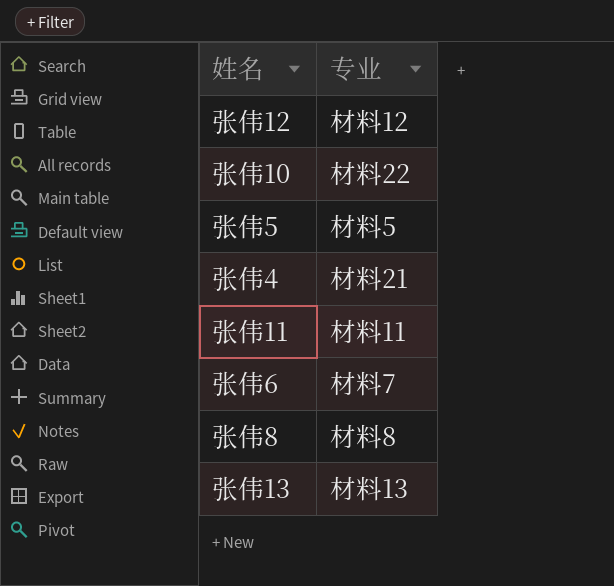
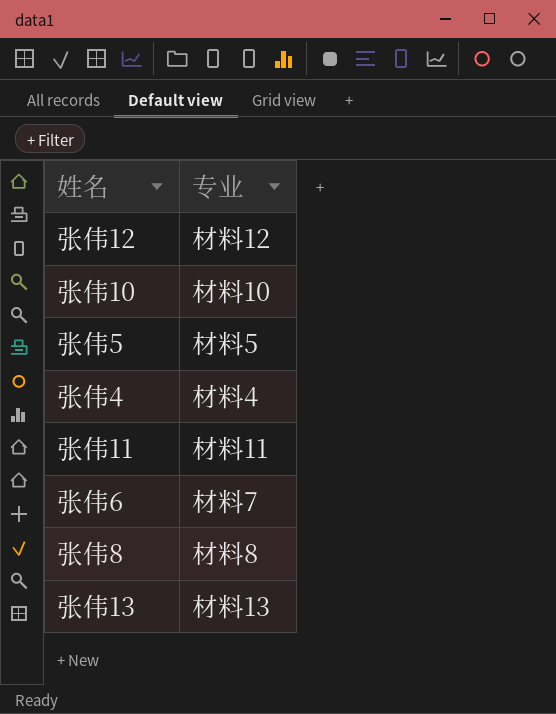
张伟10 | 专业: 材料22 -> 材料10
张伟4 | 专业: 材料21 -> 材料4

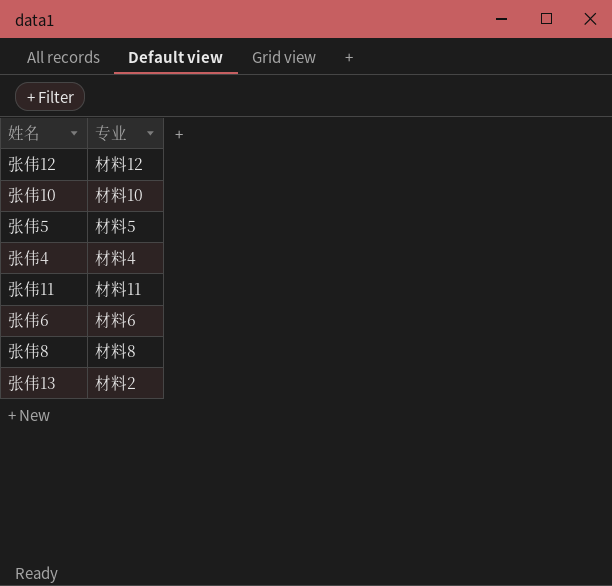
张伟6 | 专业: 材料7 -> 材料6
张伟13 | 专业: 材料13 -> 材料2

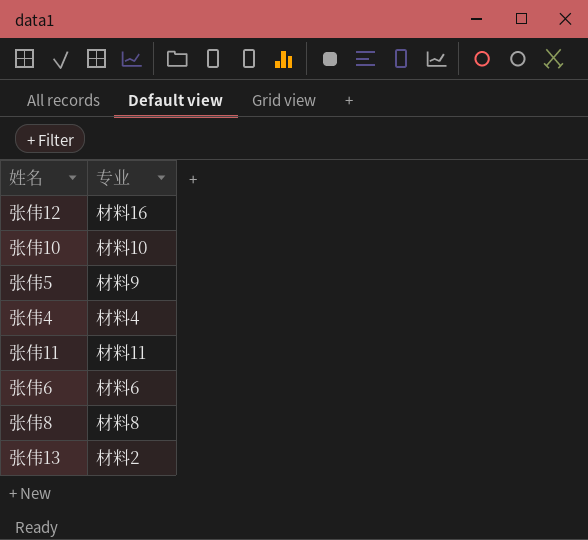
张伟12 | 专业: 材料12 -> 材料16
张伟5 | 专业: 材料5 -> 材料9

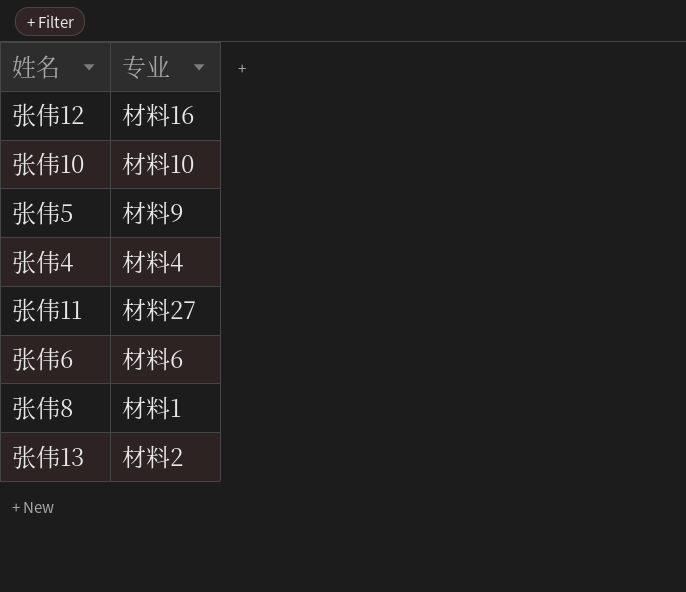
张伟11 | 专业: 材料11 -> 材料27
张伟8 | 专业: 材料8 -> 材料1

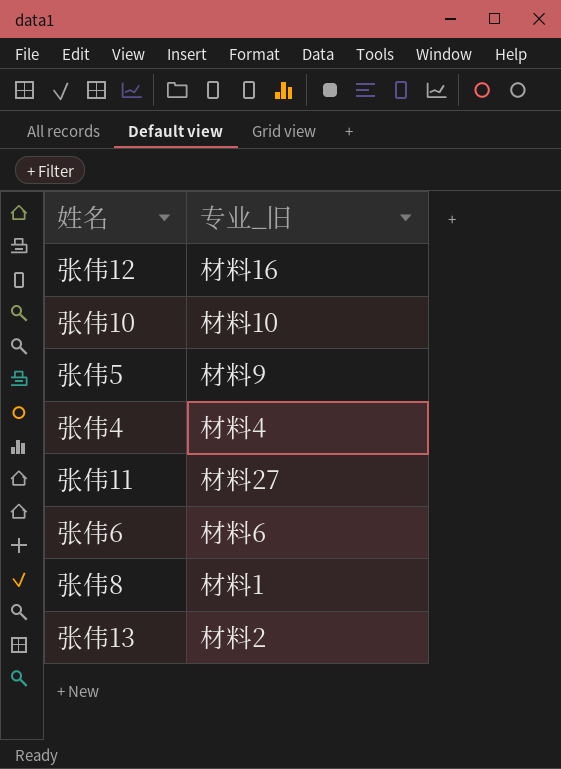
column name: 专业 -> 专业_旧

